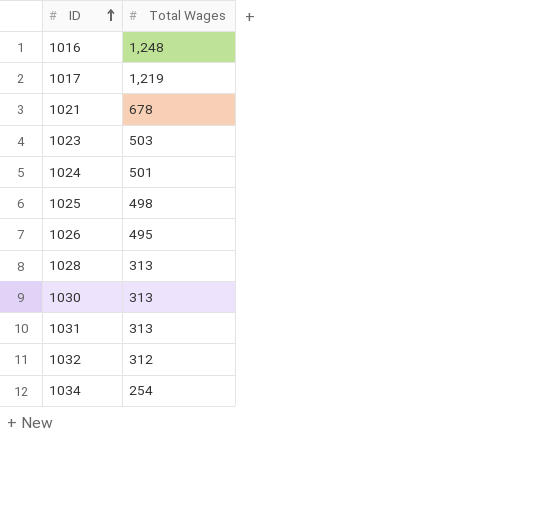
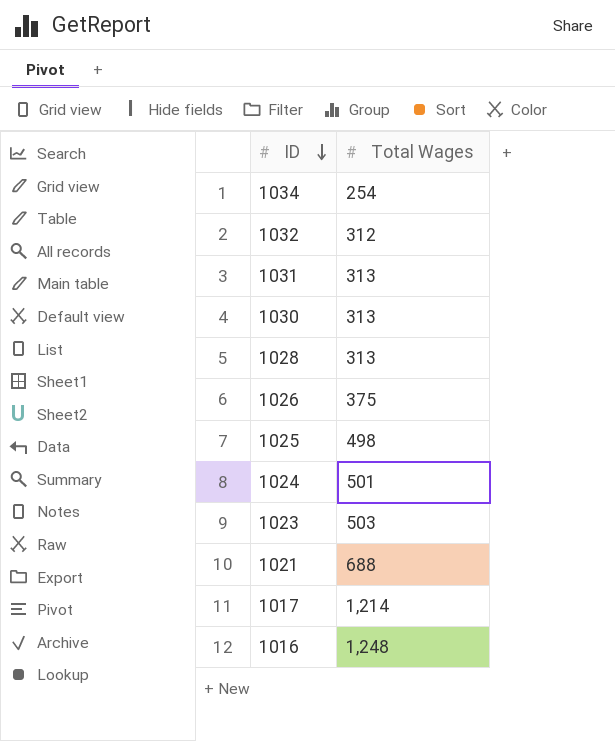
row order: ID ascending -> ID descending
1026 | Total Wages: 495 -> 375
1021 | Total Wages: 678 -> 688
1017 | Total Wages: 1,219 -> 1,214

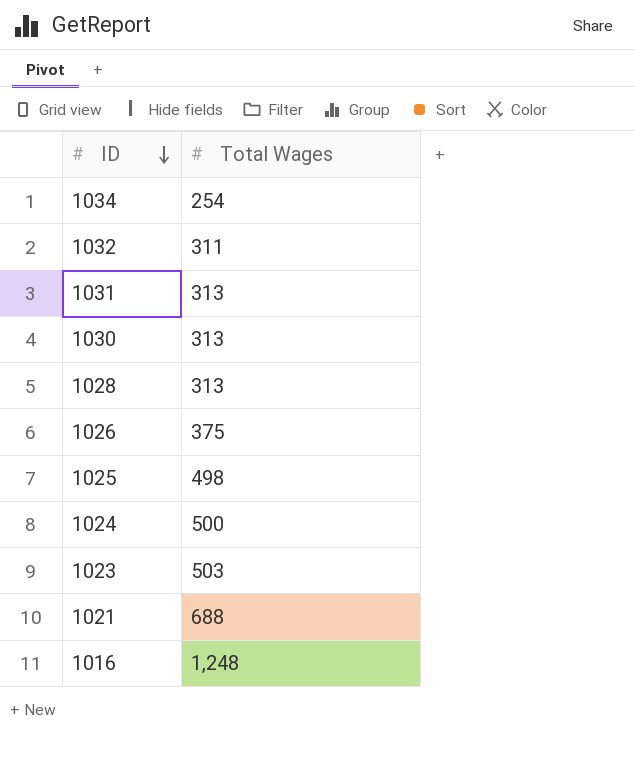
row 1017: 1,214 -> none
1032 | Total Wages: 312 -> 311
1024 | Total Wages: 501 -> 500

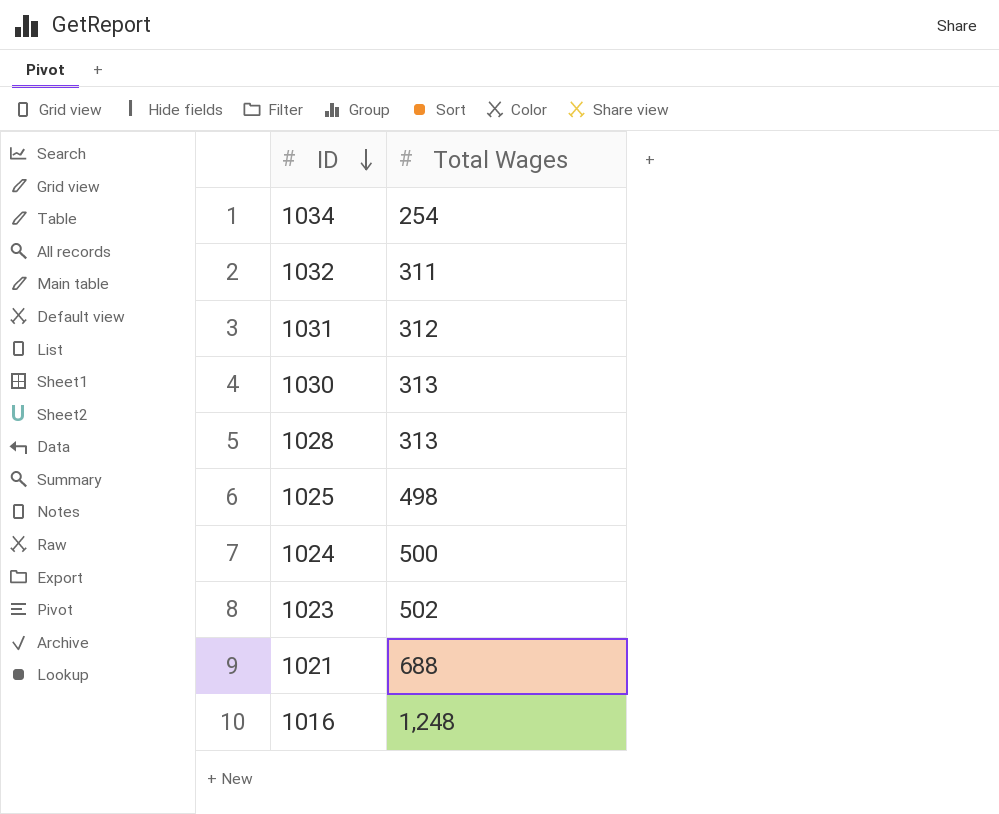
row 1026: 375 -> none
1031 | Total Wages: 313 -> 312
1023 | Total Wages: 503 -> 502

